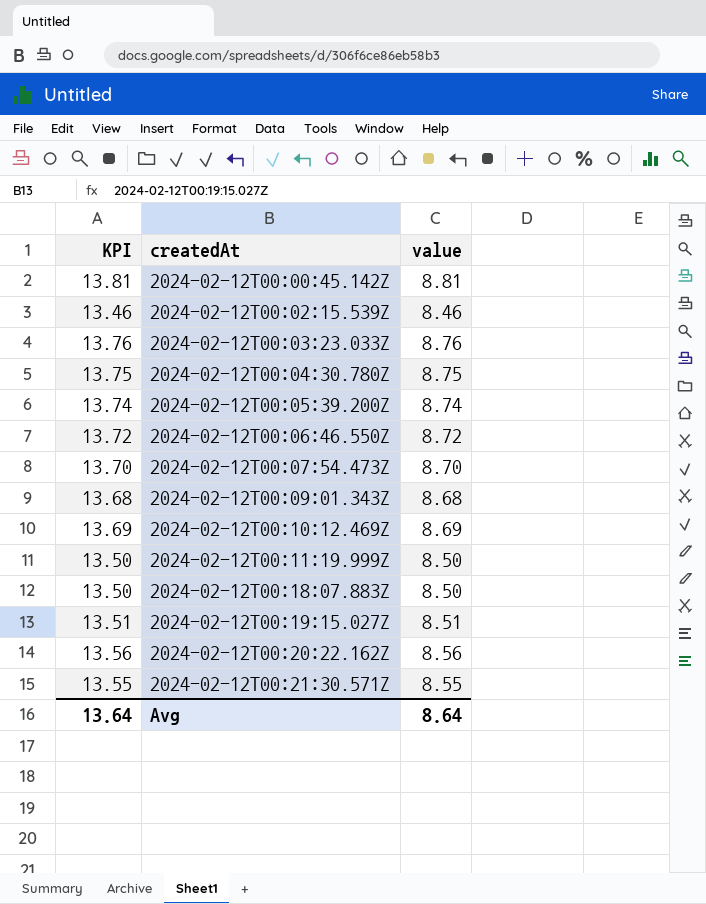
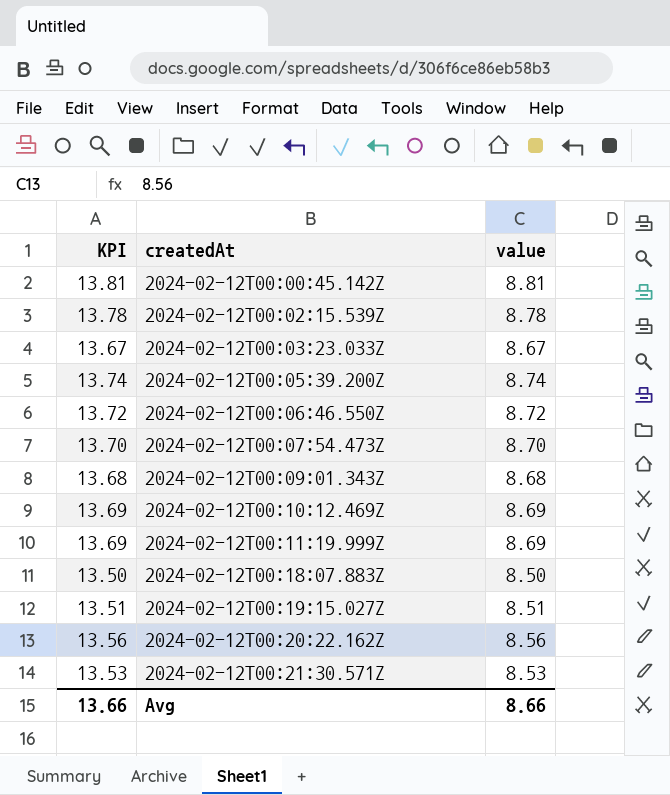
row 2024-02-12T00:04:30.780Z: 13.75 | 8.75 -> none
2024-02-12T00:02:15.539Z | KPI: 13.46 -> 13.78
2024-02-12T00:02:15.539Z | value: 8.46 -> 8.78
2024-02-12T00:03:23.033Z | KPI: 13.76 -> 13.67
2024-02-12T00:03:23.033Z | value: 8.76 -> 8.67
2024-02-12T00:11:19.999Z | KPI: 13.50 -> 13.69
2024-02-12T00:11:19.999Z | value: 8.50 -> 8.69
2024-02-12T00:21:30.571Z | KPI: 13.55 -> 13.53
2024-02-12T00:21:30.571Z | value: 8.55 -> 8.53
Avg | KPI: 13.64 -> 13.66
Avg | value: 8.64 -> 8.66

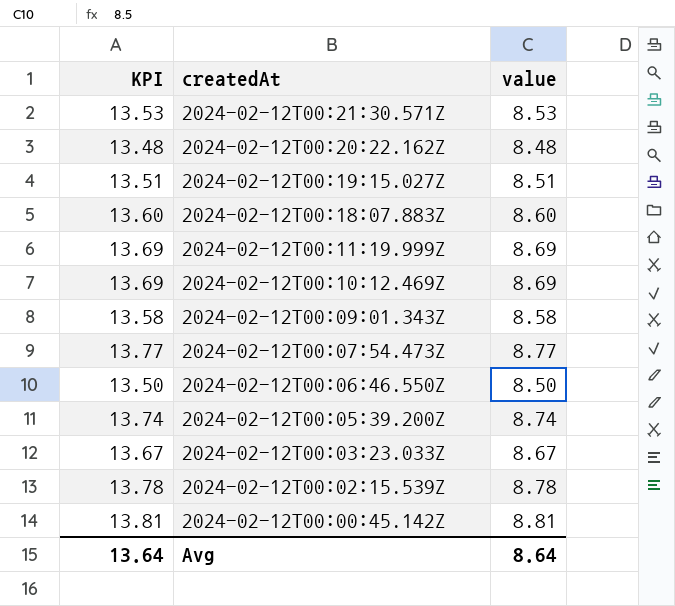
row order: createdAt ascending -> createdAt descending
2024-02-12T00:20:22.162Z | KPI: 13.56 -> 13.48
2024-02-12T00:20:22.162Z | value: 8.56 -> 8.48
2024-02-12T00:18:07.883Z | KPI: 13.50 -> 13.60
2024-02-12T00:18:07.883Z | value: 8.50 -> 8.60
2024-02-12T00:09:01.343Z | KPI: 13.68 -> 13.58
2024-02-12T00:09:01.343Z | value: 8.68 -> 8.58
2024-02-12T00:07:54.473Z | KPI: 13.70 -> 13.77
2024-02-12T00:07:54.473Z | value: 8.70 -> 8.77
2024-02-12T00:06:46.550Z | KPI: 13.72 -> 13.50
2024-02-12T00:06:46.550Z | value: 8.72 -> 8.50
Avg | KPI: 13.66 -> 13.64
Avg | value: 8.66 -> 8.64

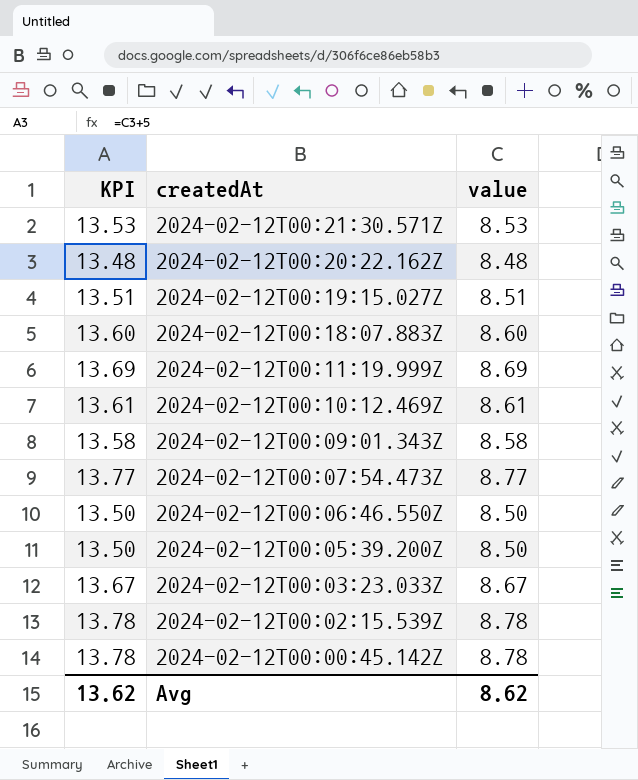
2024-02-12T00:10:12.469Z | KPI: 13.69 -> 13.61
2024-02-12T00:10:12.469Z | value: 8.69 -> 8.61
2024-02-12T00:05:39.200Z | KPI: 13.74 -> 13.50
2024-02-12T00:05:39.200Z | value: 8.74 -> 8.50
2024-02-12T00:00:45.142Z | KPI: 13.81 -> 13.78
2024-02-12T00:00:45.142Z | value: 8.81 -> 8.78
Avg | KPI: 13.64 -> 13.62
Avg | value: 8.64 -> 8.62

